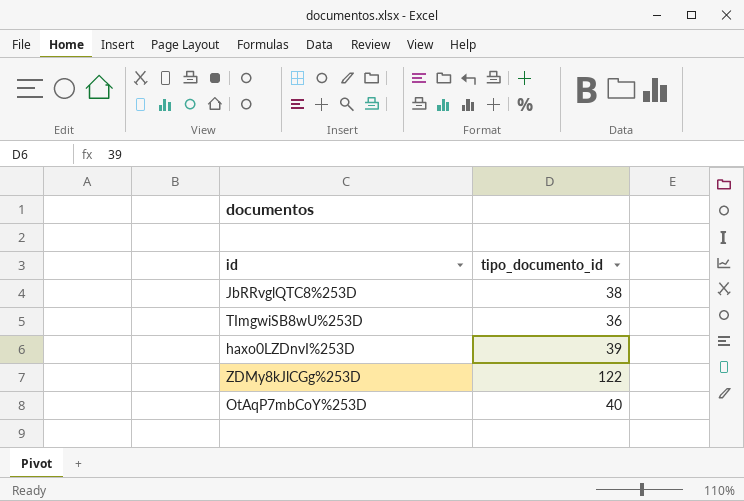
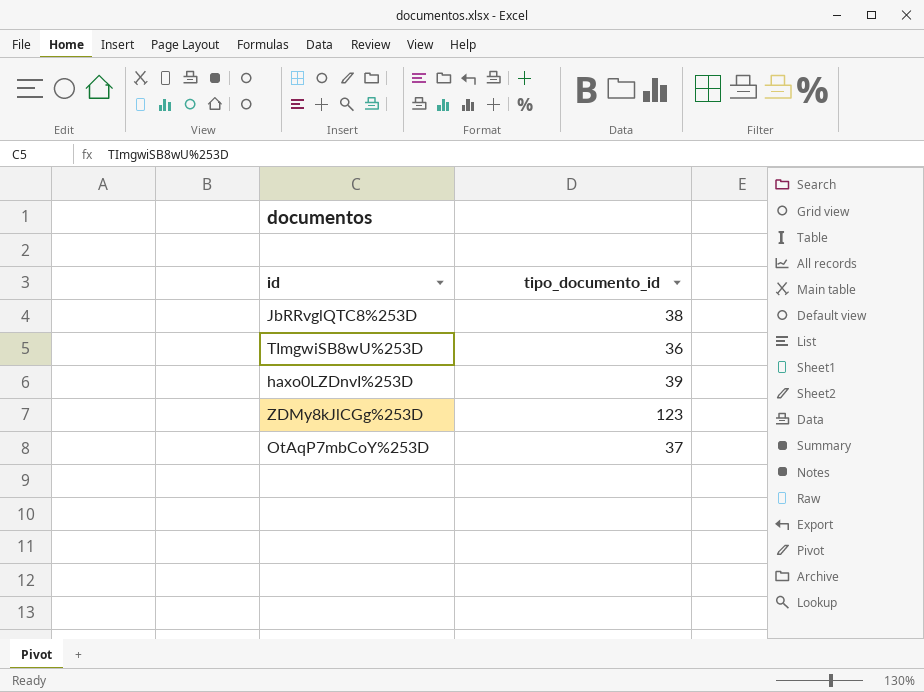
ZDMy8kJlCGg%253D | tipo_documento_id: 122 -> 123
OtAqP7mbCoY%253D | tipo_documento_id: 40 -> 37

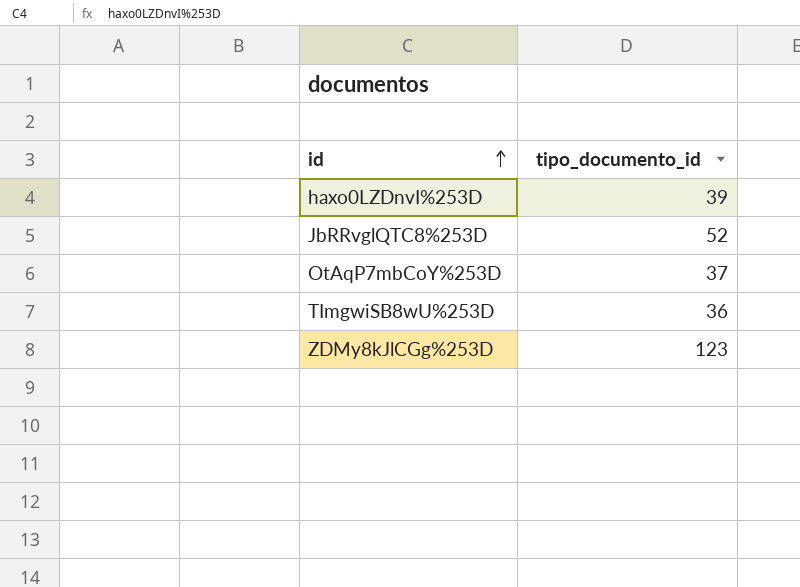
row order: none -> id ascending
JbRRvglQTC8%253D | tipo_documento_id: 38 -> 52

